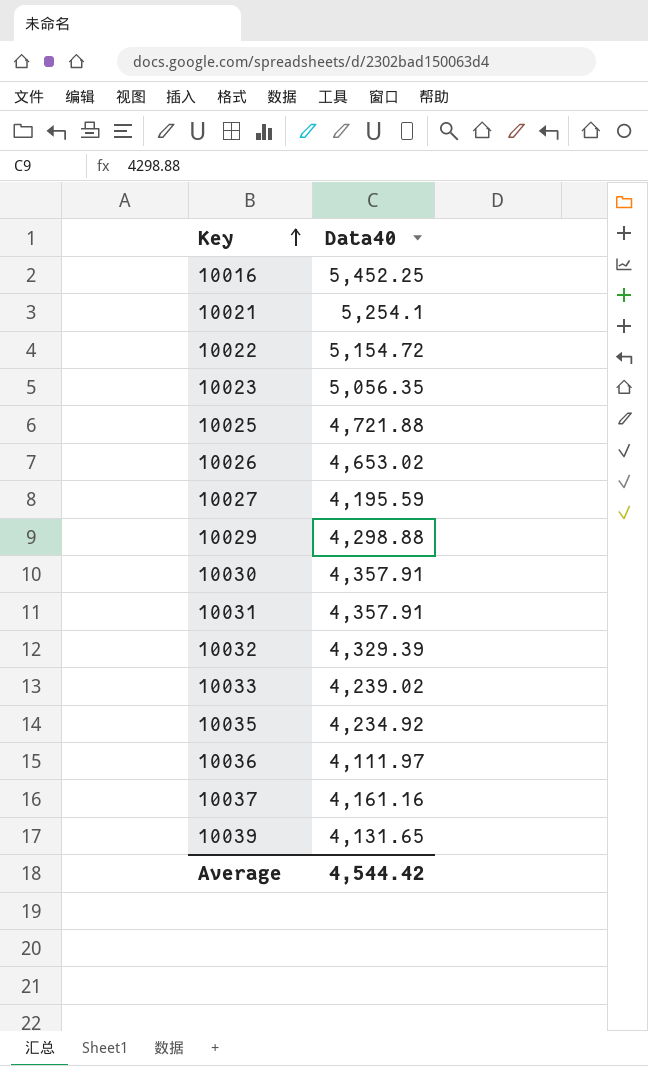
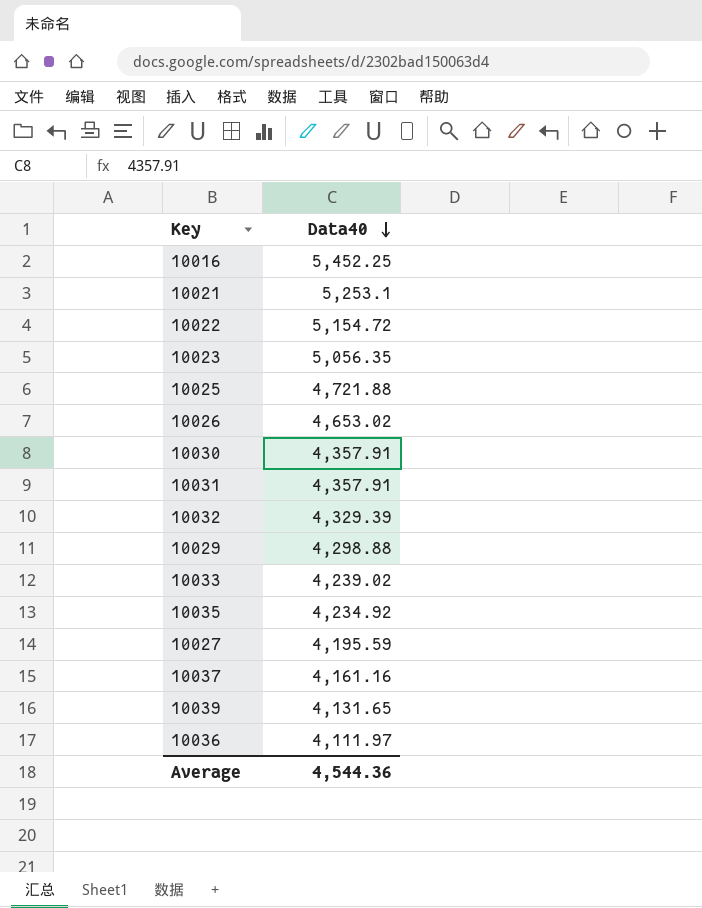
row order: Key ascending -> Data40 descending
10021 | Data40: 5,254.1 -> 5,253.1
Average | Data40: 4,544.42 -> 4,544.36

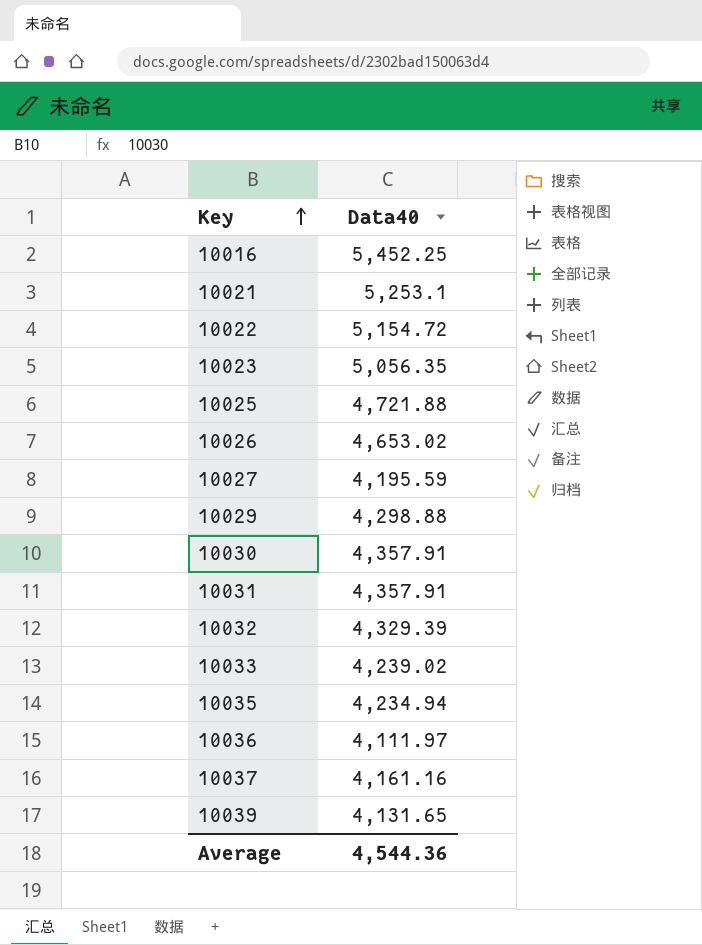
row order: Data40 descending -> Key ascending
10035 | Data40: 4,234.92 -> 4,234.94

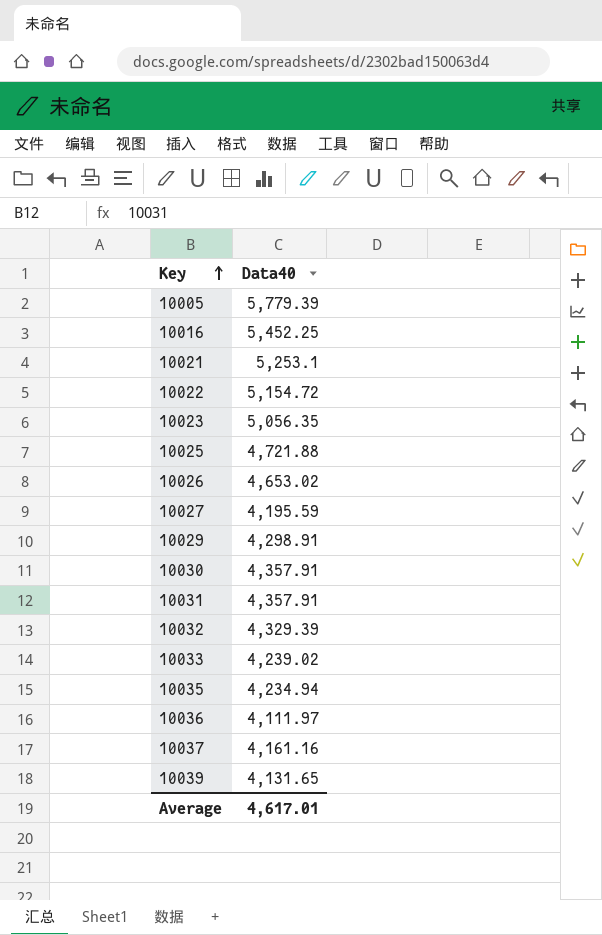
row 10005: none -> 5,779.39
10029 | Data40: 4,298.88 -> 4,298.91
Average | Data40: 4,544.36 -> 4,617.01

